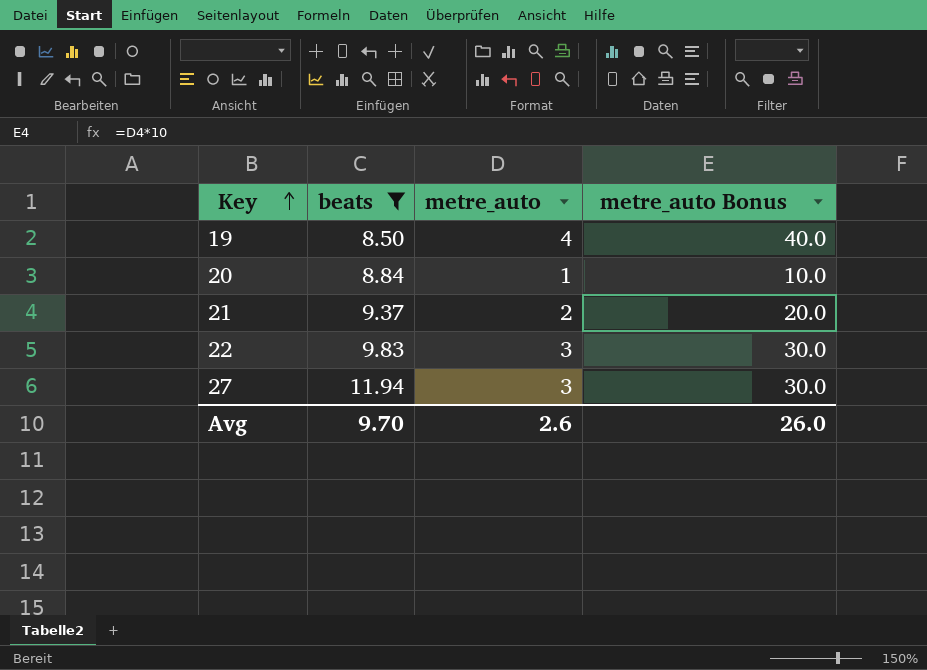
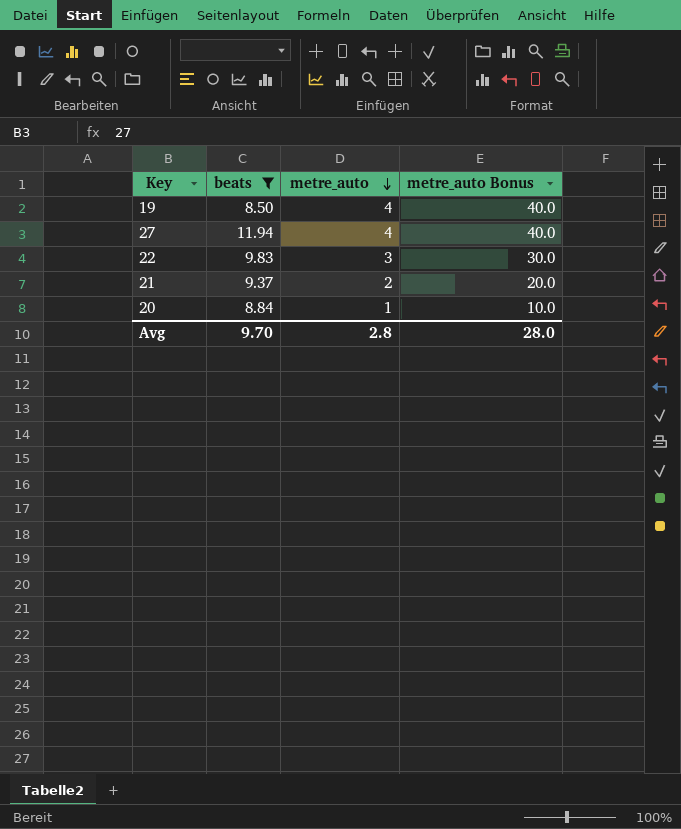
row order: Key ascending -> metre_auto descending
27 | metre_auto: 3 -> 4
27 | metre_auto Bonus: 30.0 -> 40.0
Avg | metre_auto: 2.6 -> 2.8
Avg | metre_auto Bonus: 26.0 -> 28.0

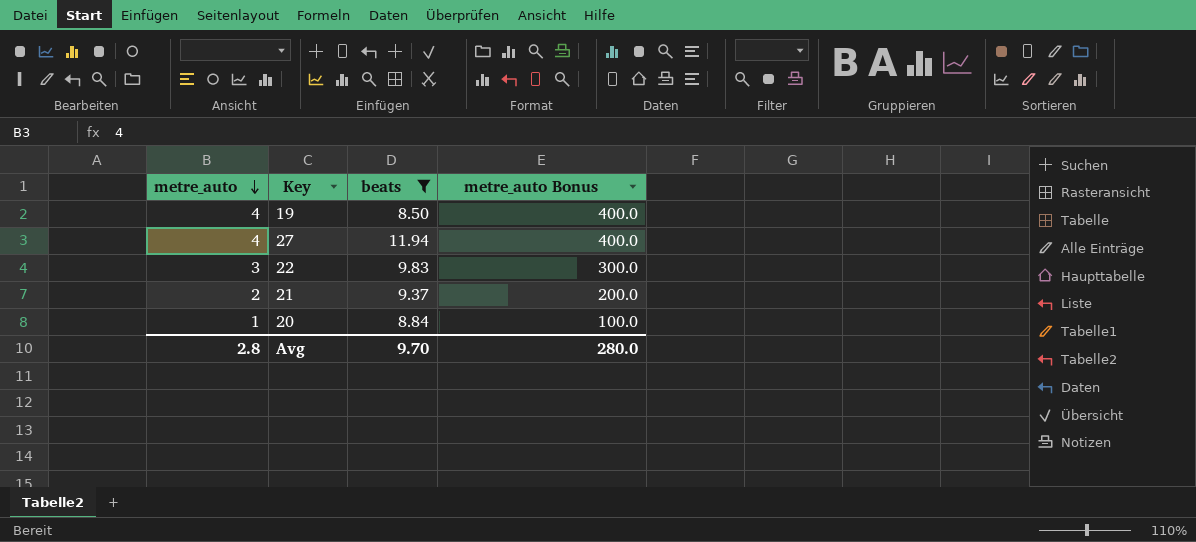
column metre_auto | position: 3 -> 1
column metre_auto Bonus | formula: [metre_auto] * 10 -> [metre_auto] * 100
Avg | metre_auto Bonus: 28.0 -> 280.0

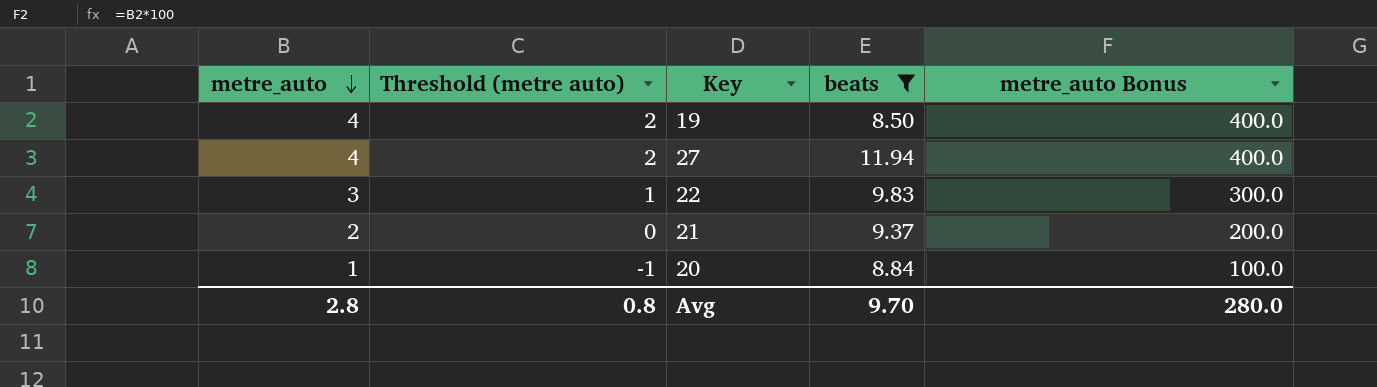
column Threshold (metre auto) | formula: none -> [metre_auto] - 2

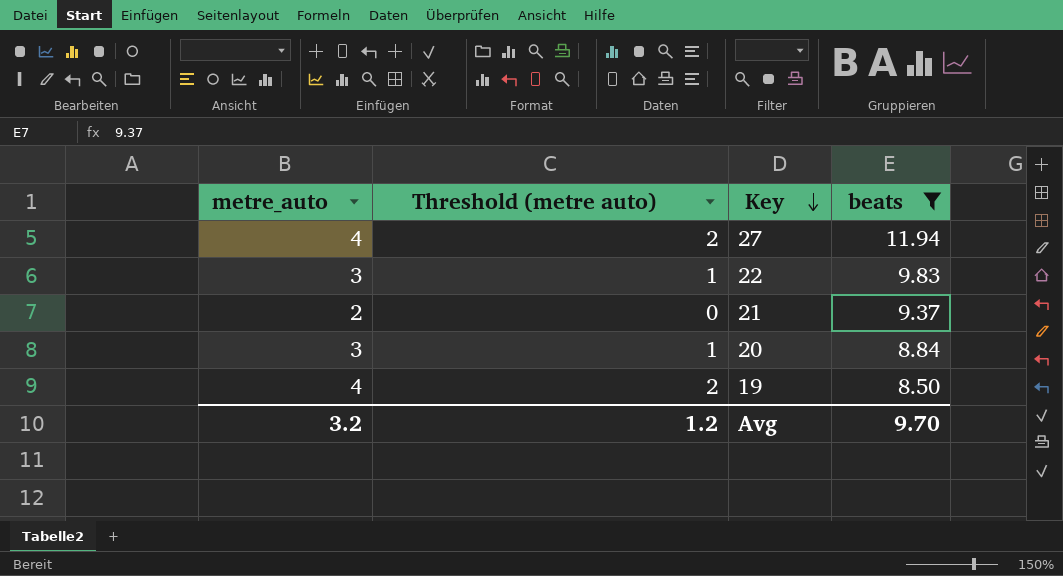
row order: metre_auto descending -> Key descending
column metre_auto Bonus | formula: [metre_auto] * 100 -> none
20 | metre_auto: 1 -> 3
20 | Threshold (metre auto): -1 -> 1
Avg | metre_auto: 2.8 -> 3.2
Avg | Threshold (metre auto): 0.8 -> 1.2

